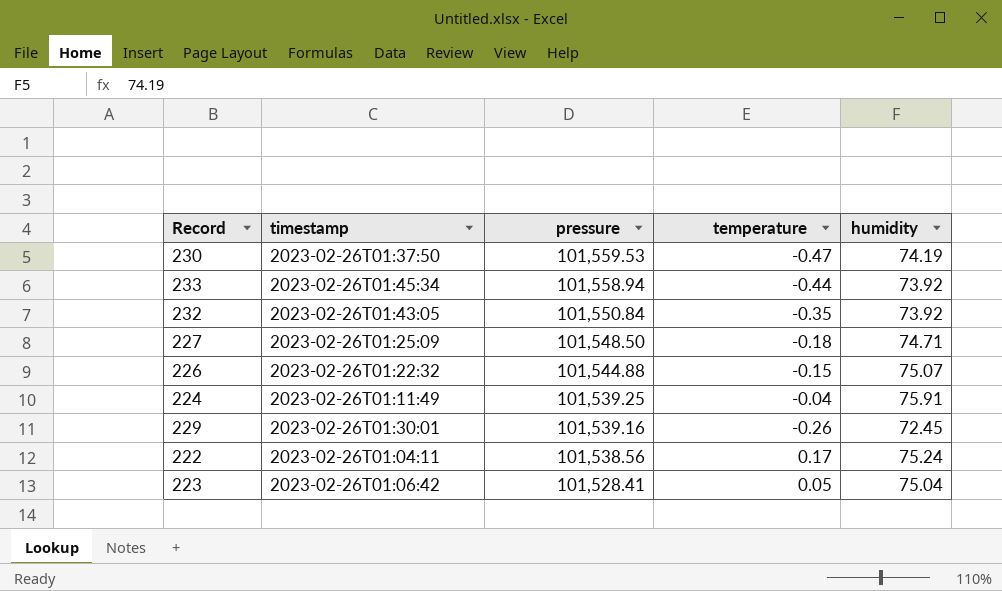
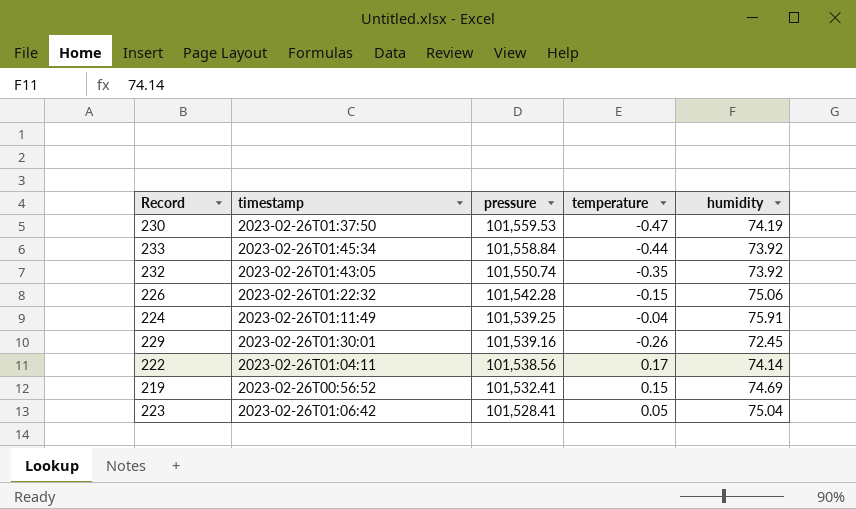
row 227: 2023-02-26T01:25:09 | 101,548.50 | -0.18 | 74.71 -> none
233 | pressure: 101,558.94 -> 101,558.84
232 | pressure: 101,550.84 -> 101,550.74
226 | pressure: 101,544.88 -> 101,542.28
226 | humidity: 75.07 -> 75.06
222 | humidity: 75.24 -> 74.14
row 219: none -> 2023-02-26T00:56:52 | 101,532.41 | 0.15 | 74.69

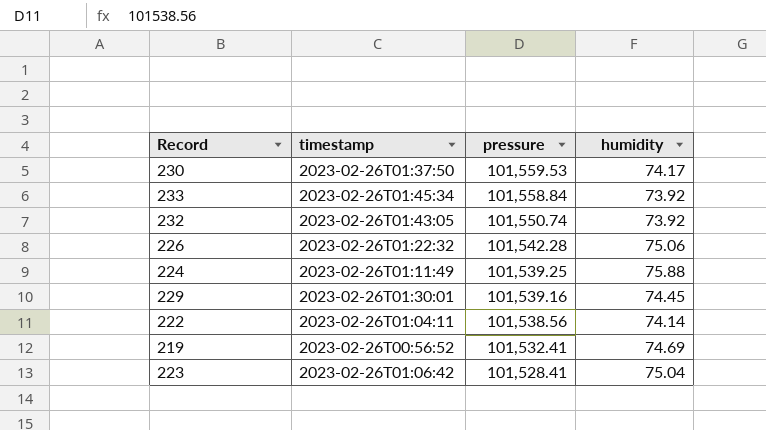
column temperature | position: 4 -> none
230 | humidity: 74.19 -> 74.17
224 | humidity: 75.91 -> 75.88
229 | humidity: 72.45 -> 74.45

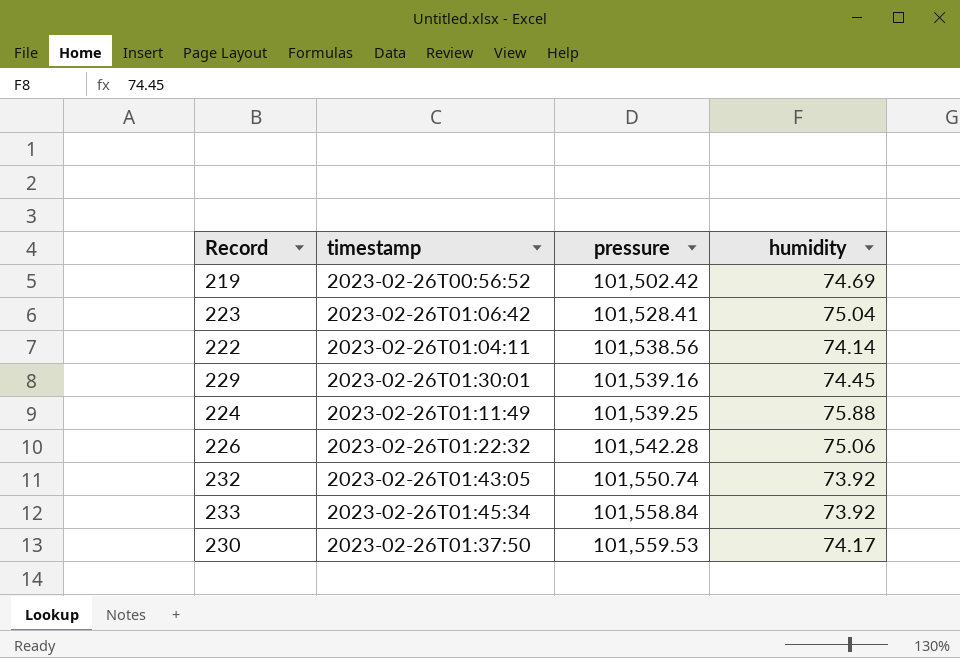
row order: pressure descending -> pressure ascending
219 | pressure: 101,532.41 -> 101,502.42

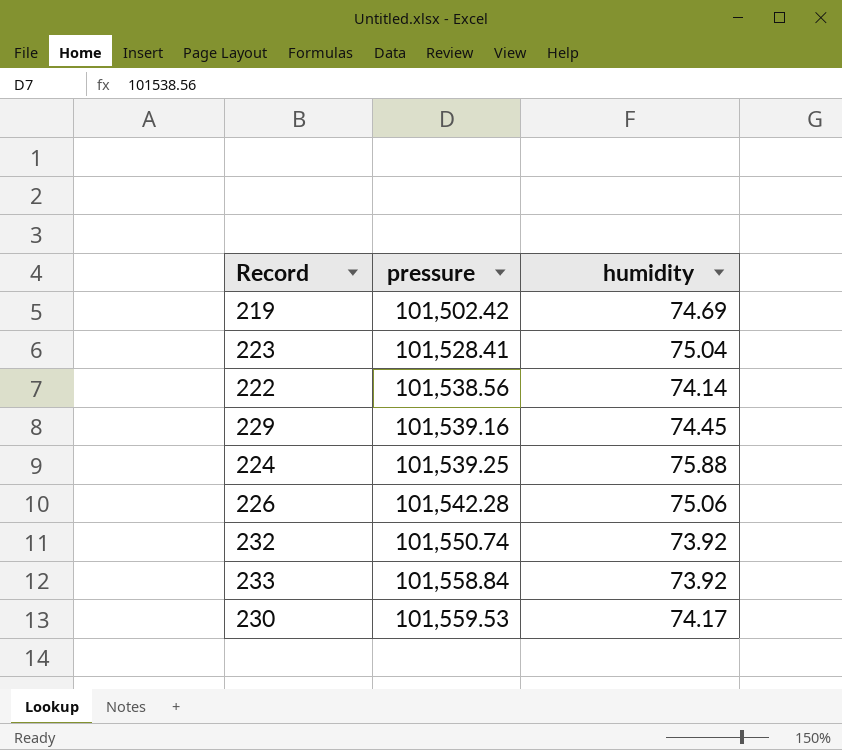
column timestamp | position: 2 -> none

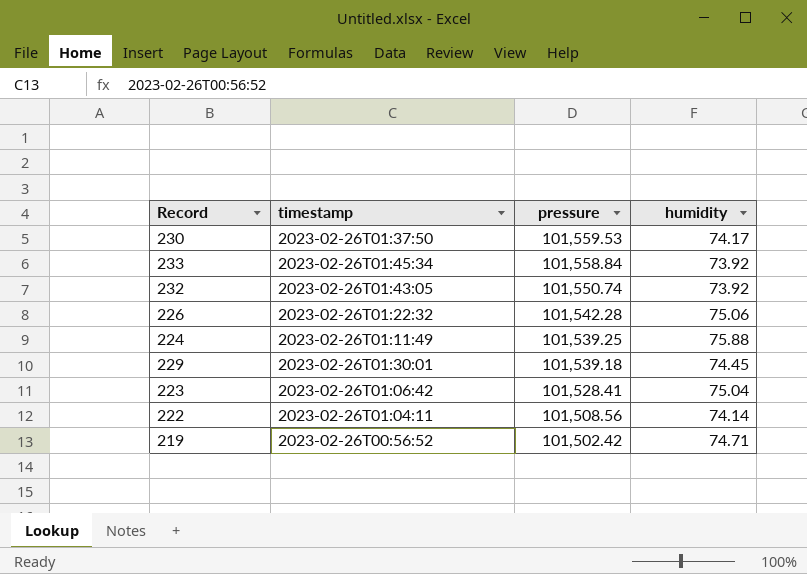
row order: pressure ascending -> pressure descending
column timestamp | position: none -> 2
229 | pressure: 101,539.16 -> 101,539.18
222 | pressure: 101,538.56 -> 101,508.56
219 | humidity: 74.69 -> 74.71

